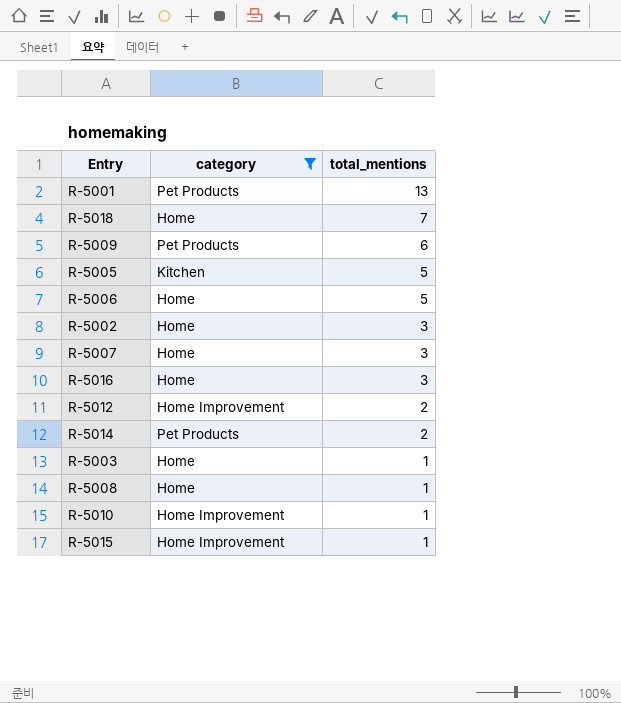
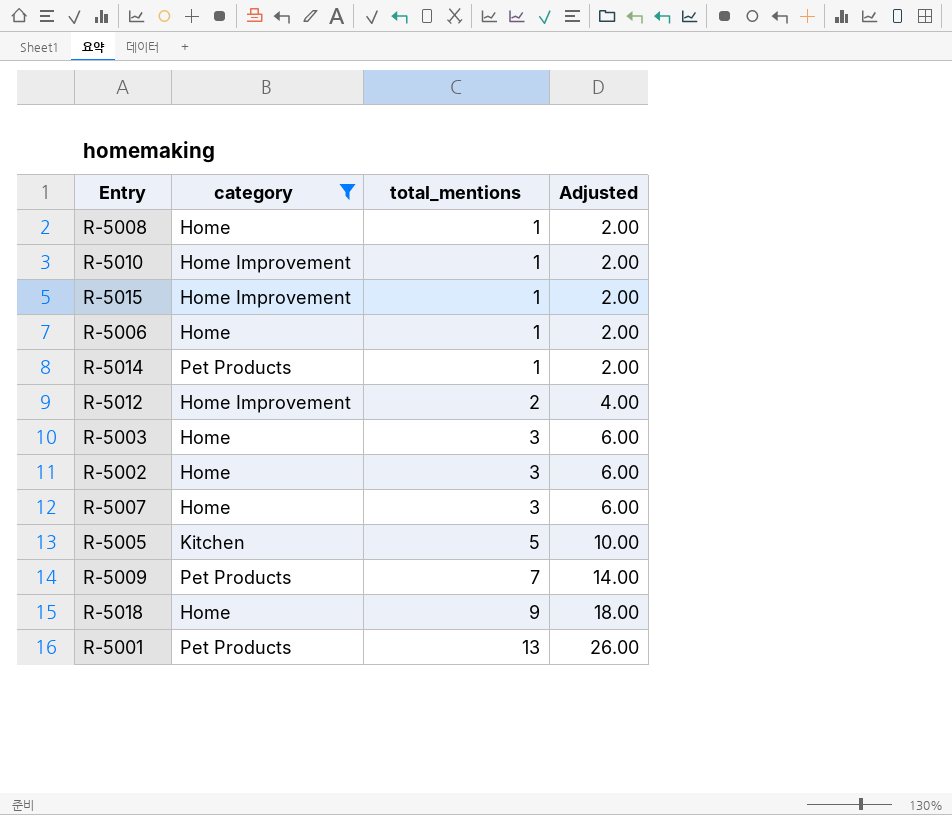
row order: total_mentions descending -> total_mentions ascending
column Adjusted | formula: none -> [total_mentions] * 2
row R-5016: Home | 3 -> none
R-5006 | total_mentions: 5 -> 1
R-5014 | total_mentions: 2 -> 1
R-5003 | total_mentions: 1 -> 3
R-5009 | total_mentions: 6 -> 7
R-5018 | total_mentions: 7 -> 9

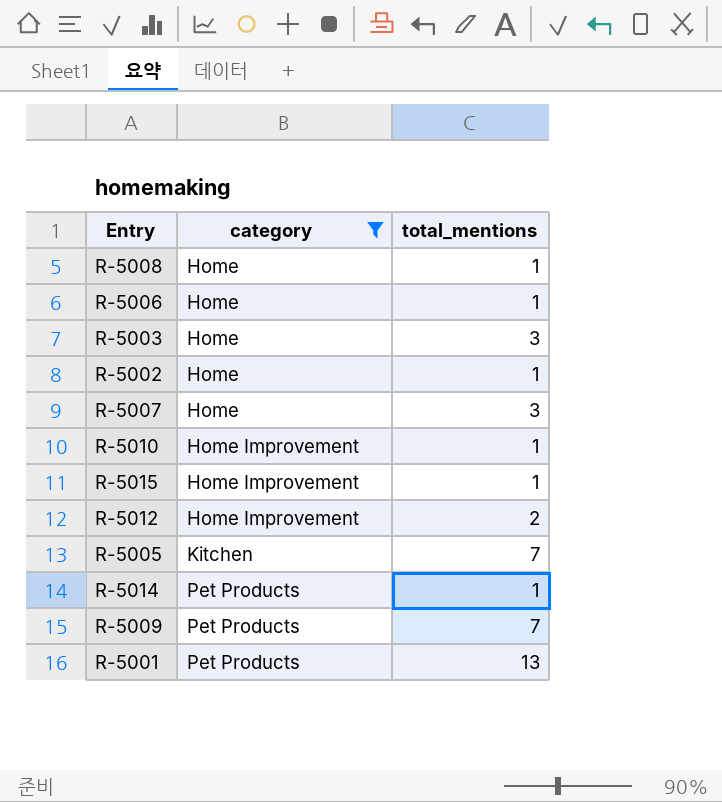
row order: total_mentions ascending -> category ascending
column Adjusted | formula: [total_mentions] * 2 -> none
row R-5018: Home | 9 | 18.00 -> none
R-5002 | total_mentions: 3 -> 1
R-5005 | total_mentions: 5 -> 7

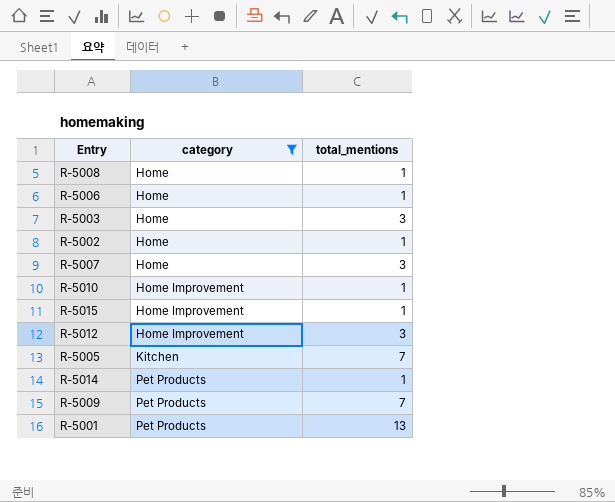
R-5012 | total_mentions: 2 -> 3

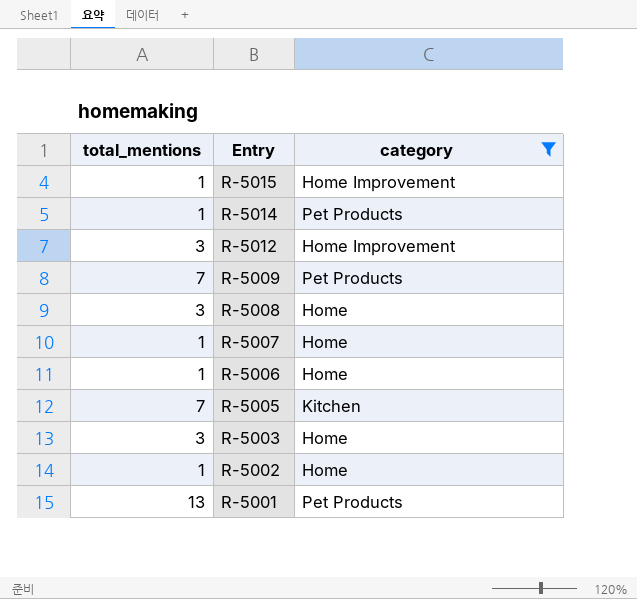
row order: category ascending -> Entry descending
column total_mentions | position: 3 -> 1
row R-5010: Home Improvement | 1 -> none
R-5008 | total_mentions: 1 -> 3
R-5007 | total_mentions: 3 -> 1

